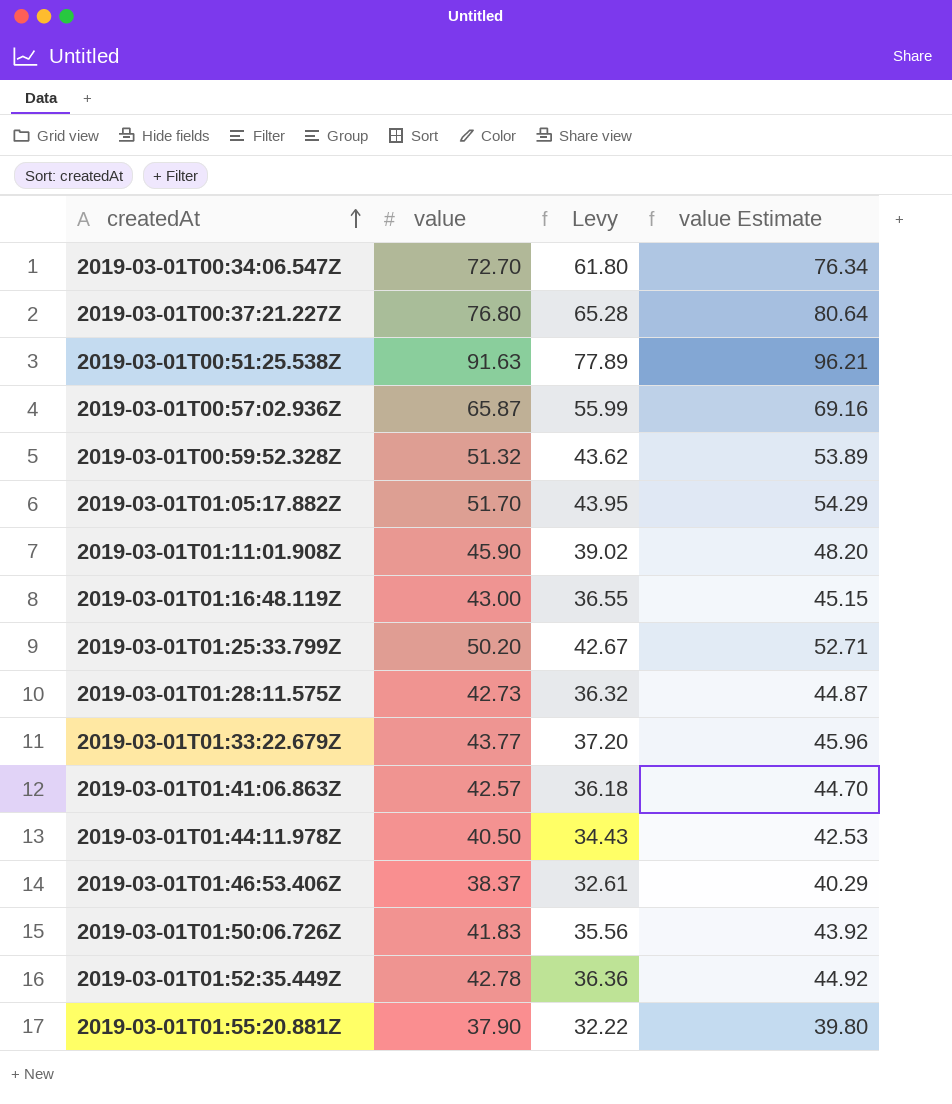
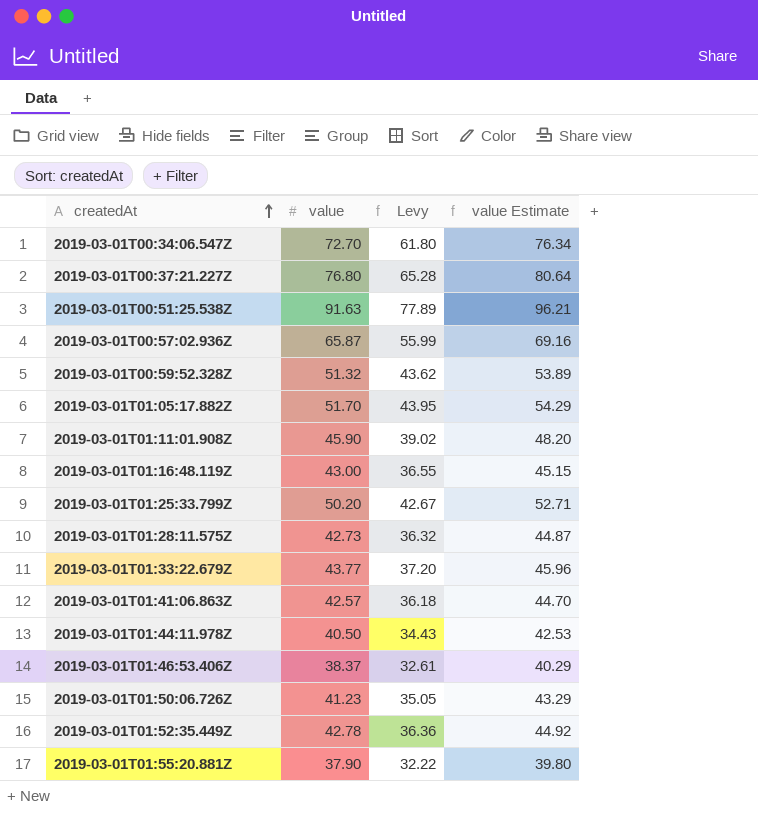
2019-03-01T01:50:06.726Z | value: 41.83 -> 41.23
2019-03-01T01:50:06.726Z | Levy: 35.56 -> 35.05
2019-03-01T01:50:06.726Z | value Estimate: 43.92 -> 43.29

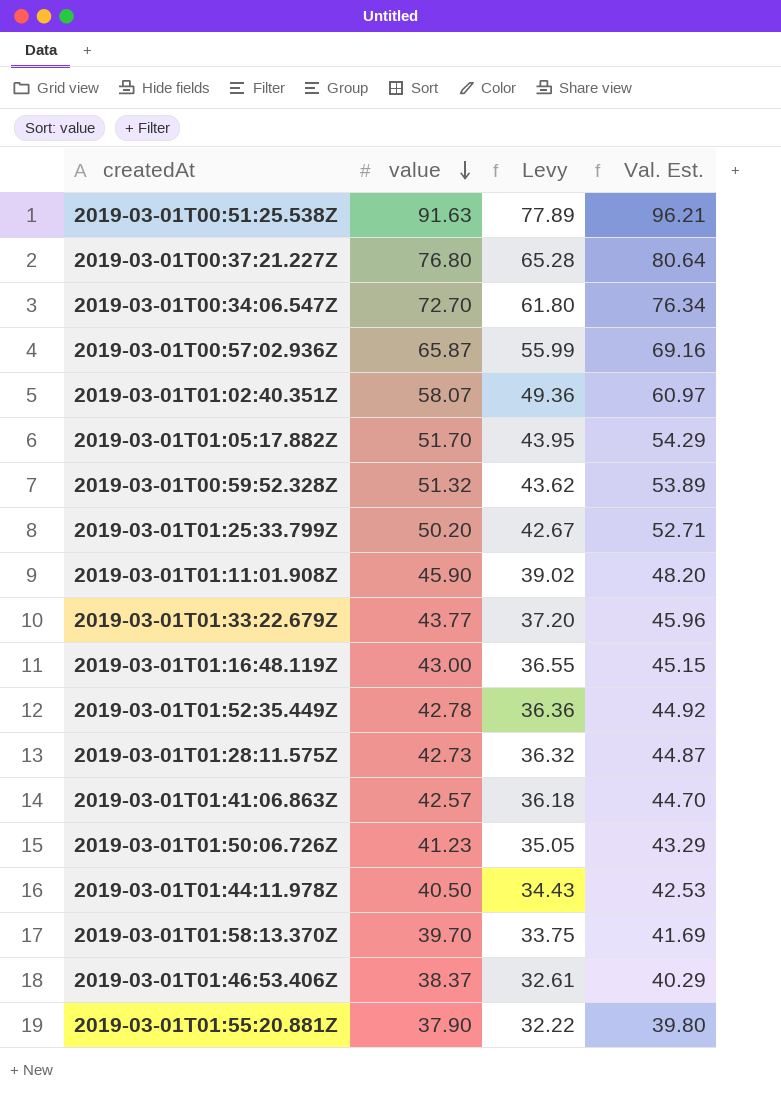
row order: createdAt ascending -> value descending
column name: value Estimate -> Val. Est.
row 2019-03-01T01:02:40.351Z: none -> 58.07 | 49.36 | 60.97
row 2019-03-01T01:58:13.370Z: none -> 39.70 | 33.75 | 41.69

